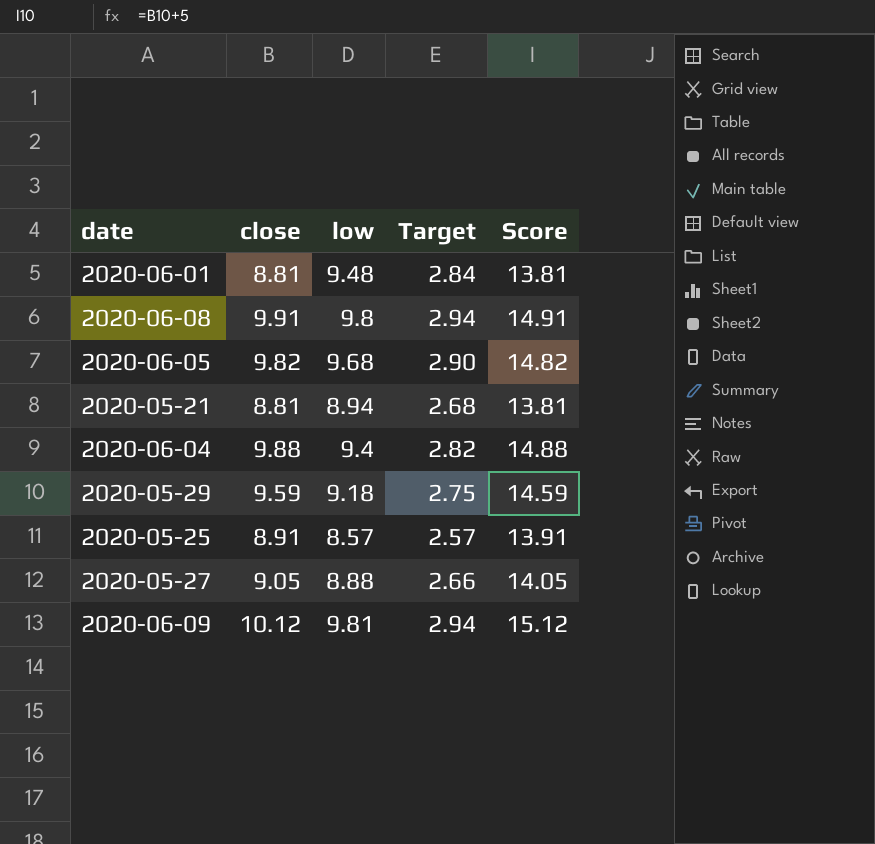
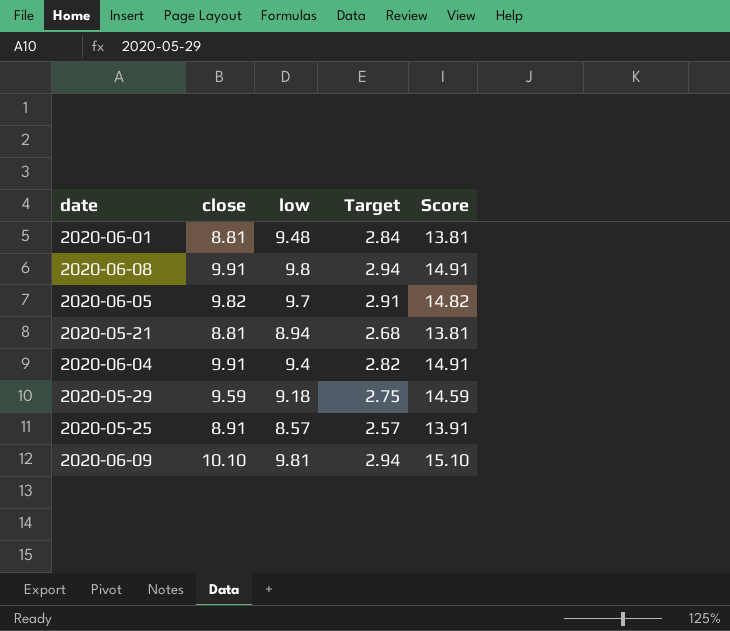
row 2020-05-27: 9.05 | 8.88 | 2.66 | 14.05 -> none
2020-06-05 | low: 9.68 -> 9.7
2020-06-05 | Target: 2.90 -> 2.91
2020-06-04 | close: 9.88 -> 9.91
2020-06-04 | Score: 14.88 -> 14.91
2020-06-09 | close: 10.12 -> 10.10
2020-06-09 | Score: 15.12 -> 15.10

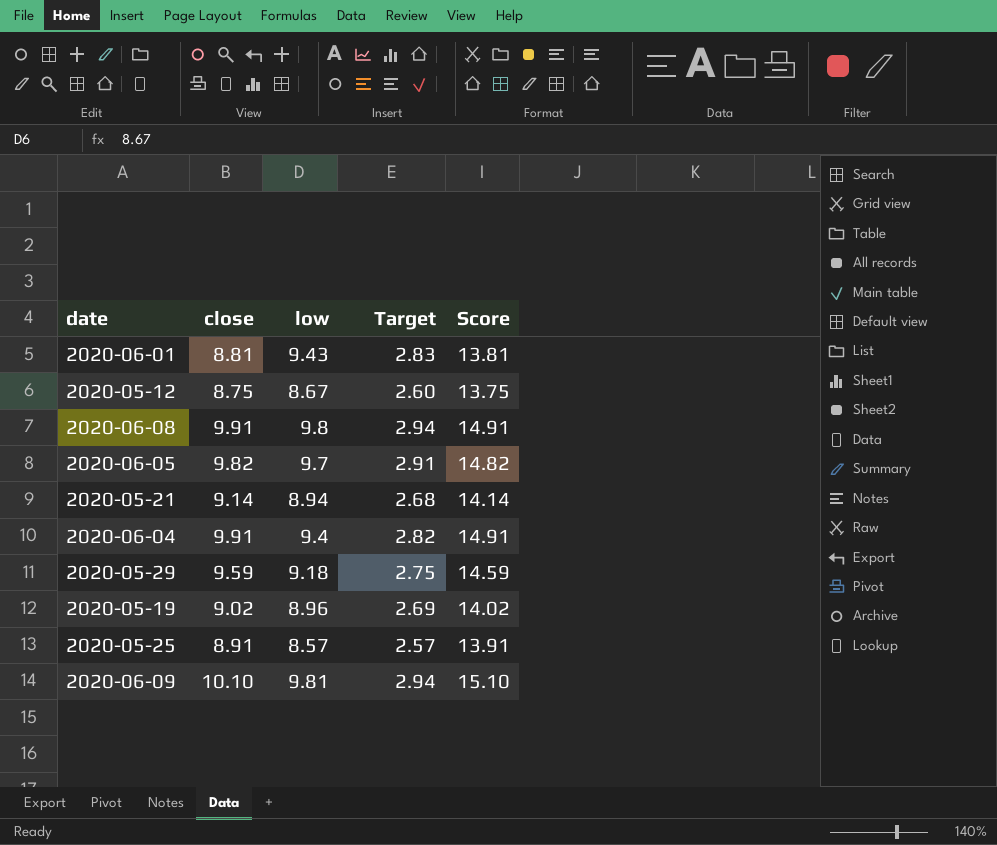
2020-06-01 | low: 9.48 -> 9.43
2020-06-01 | Target: 2.84 -> 2.83
row 2020-05-12: none -> 8.75 | 8.67 | 2.60 | 13.75
2020-05-21 | close: 8.81 -> 9.14
2020-05-21 | Score: 13.81 -> 14.14
row 2020-05-19: none -> 9.02 | 8.96 | 2.69 | 14.02

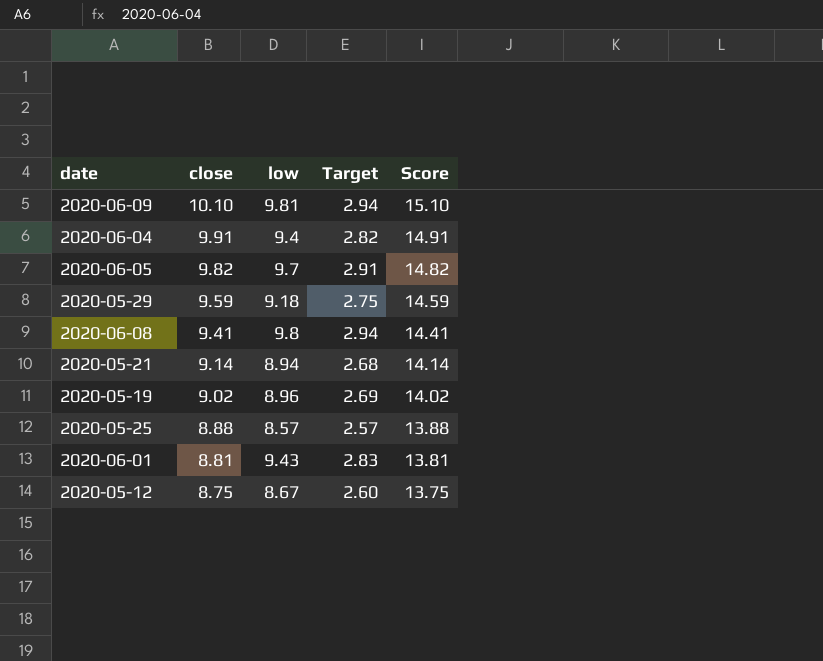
row order: none -> close descending
2020-06-08 | close: 9.91 -> 9.41
2020-06-08 | Score: 14.91 -> 14.41
2020-05-25 | close: 8.91 -> 8.88
2020-05-25 | Score: 13.91 -> 13.88

